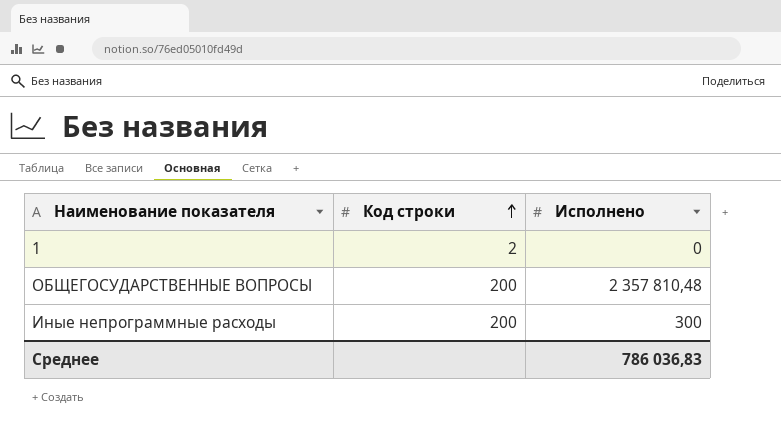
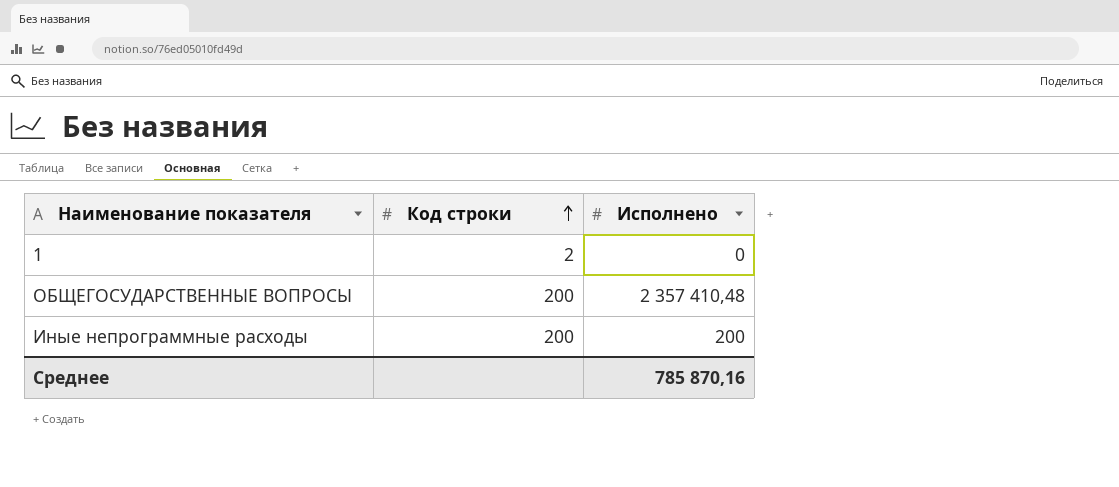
ОБЩЕГОСУДАРСТВЕННЫЕ ВОПРОСЫ | Исполнено: 2 357 810,48 -> 2 357 410,48
Иные непрограммные расходы | Исполнено: 300 -> 200
Среднее | Исполнено: 786 036,83 -> 785 870,16

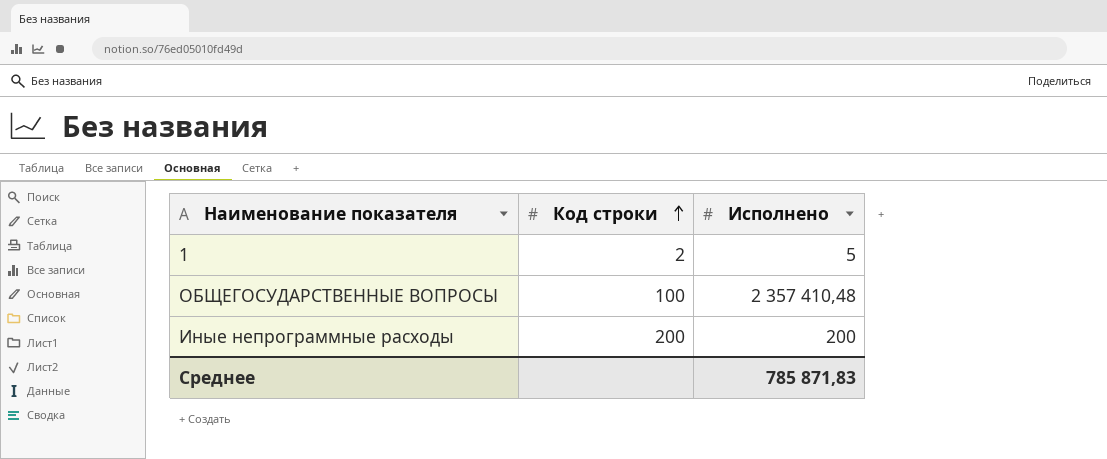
1 | Исполнено: 0 -> 5
ОБЩЕГОСУДАРСТВЕННЫЕ ВОПРОСЫ | Код строки: 200 -> 100
Среднее | Исполнено: 785 870,16 -> 785 871,83

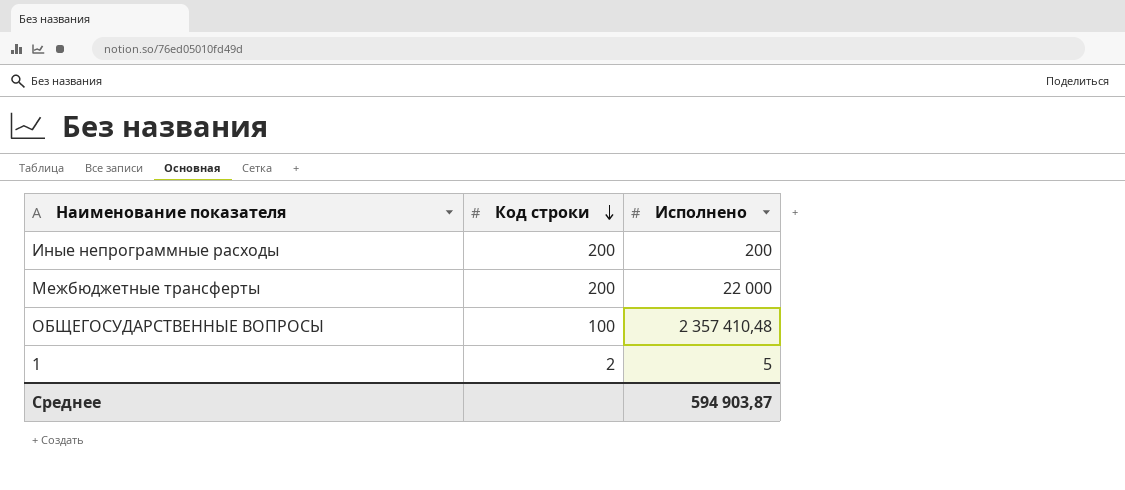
row order: Код строки ascending -> Код строки descending
row Межбюджетные трансферты: none -> 200 | 22 000
Среднее | Исполнено: 785 871,83 -> 594 903,87

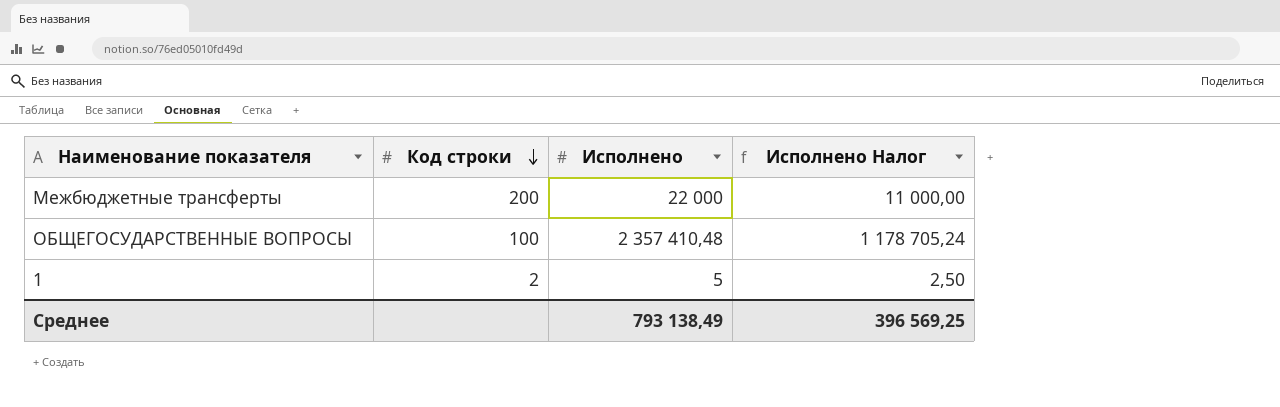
column Исполнено Налог | formula: none -> [Исполнено] * 0,5
row Иные непрограммные расходы: 200 | 200 -> none
Среднее | Исполнено: 594 903,87 -> 793 138,49

